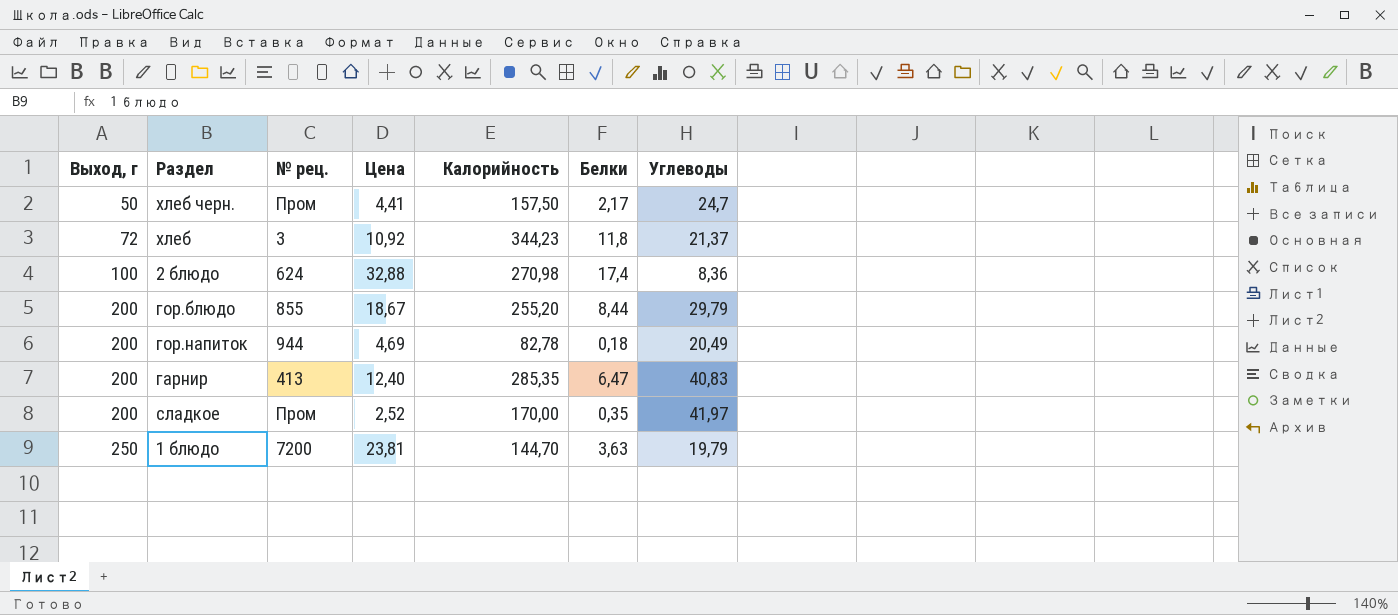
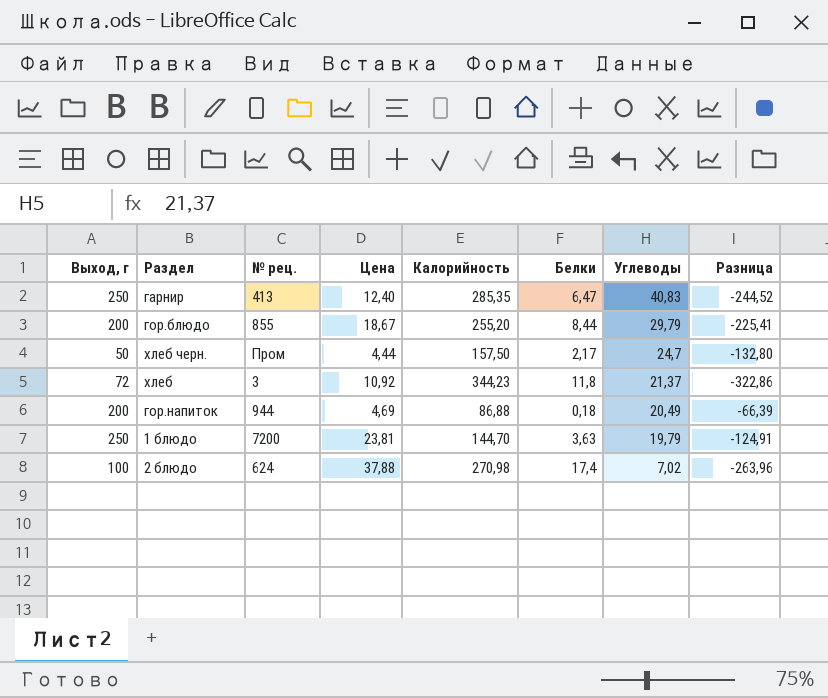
row order: Выход, г ascending -> Углеводы descending
column Разница | formula: none -> [Углеводы] - [Калорийность]
row сладкое: 200 | Пром | 2,52 | 170,00 | 0,35 | 41,97 -> none
гарнир | Выход, г: 200 -> 250
хлеб черн. | Цена: 4,41 -> 4,44
гор.напиток | Калорийность: 82,78 -> 86,88
2 блюдо | Цена: 32,88 -> 37,88
2 блюдо | Углеводы: 8,36 -> 7,02

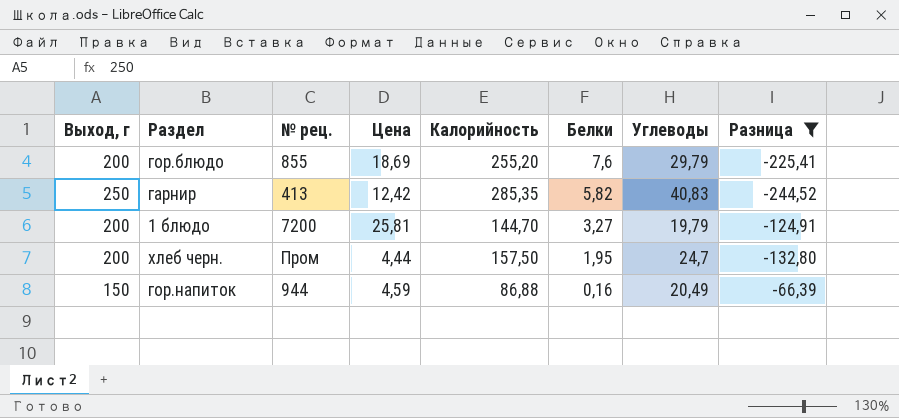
filter: none -> Разница >= -244,52
row order: Углеводы descending -> Белки descending
гор.блюдо | Цена: 18,67 -> 18,69
гор.блюдо | Белки: 8,44 -> 7,6
гарнир | Цена: 12,40 -> 12,42
гарнир | Белки: 6,47 -> 5,82
1 блюдо | Выход, г: 250 -> 200
1 блюдо | Цена: 23,81 -> 25,81
1 блюдо | Белки: 3,63 -> 3,27
хлеб черн. | Выход, г: 50 -> 200
хлеб черн. | Белки: 2,17 -> 1,95
гор.напиток | Выход, г: 200 -> 150
гор.напиток | Цена: 4,69 -> 4,59
гор.напиток | Белки: 0,18 -> 0,16

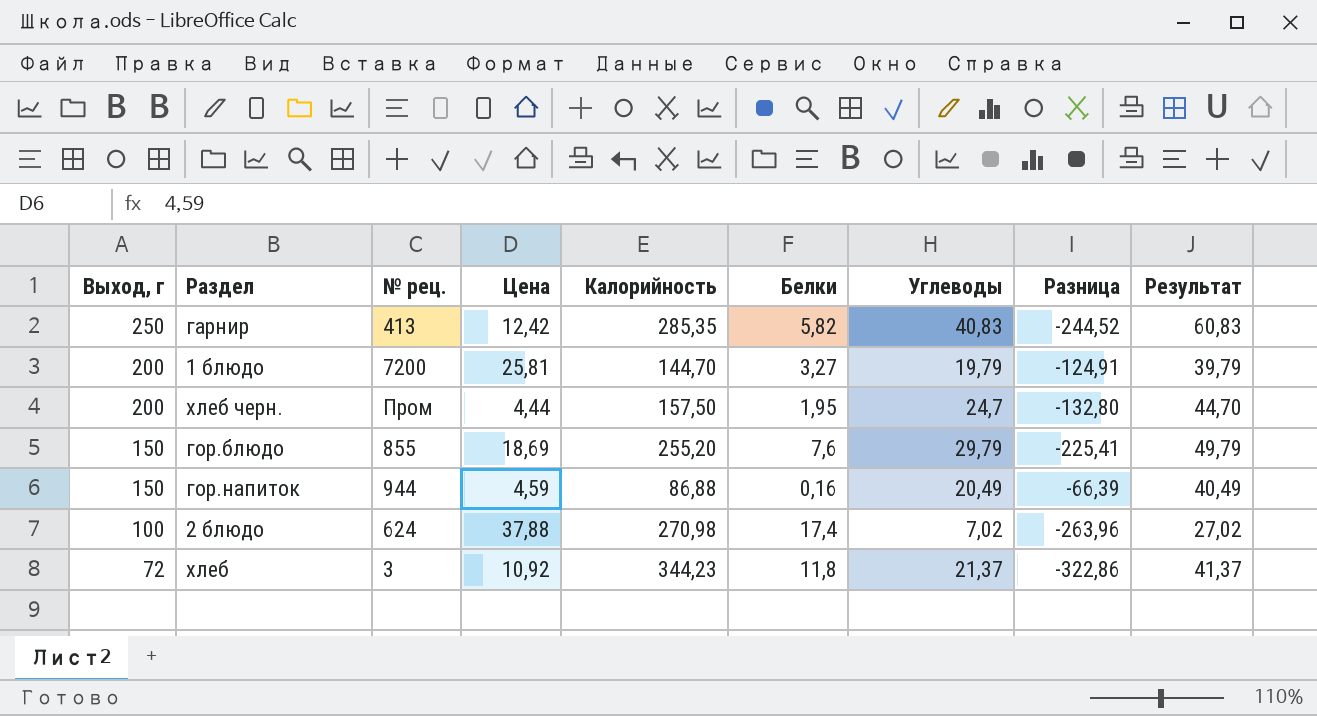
filter: Разница >= -244,52 -> none
row order: Белки descending -> Выход, г descending
column Результат | formula: none -> [Углеводы] + 20
гор.блюдо | Выход, г: 200 -> 150

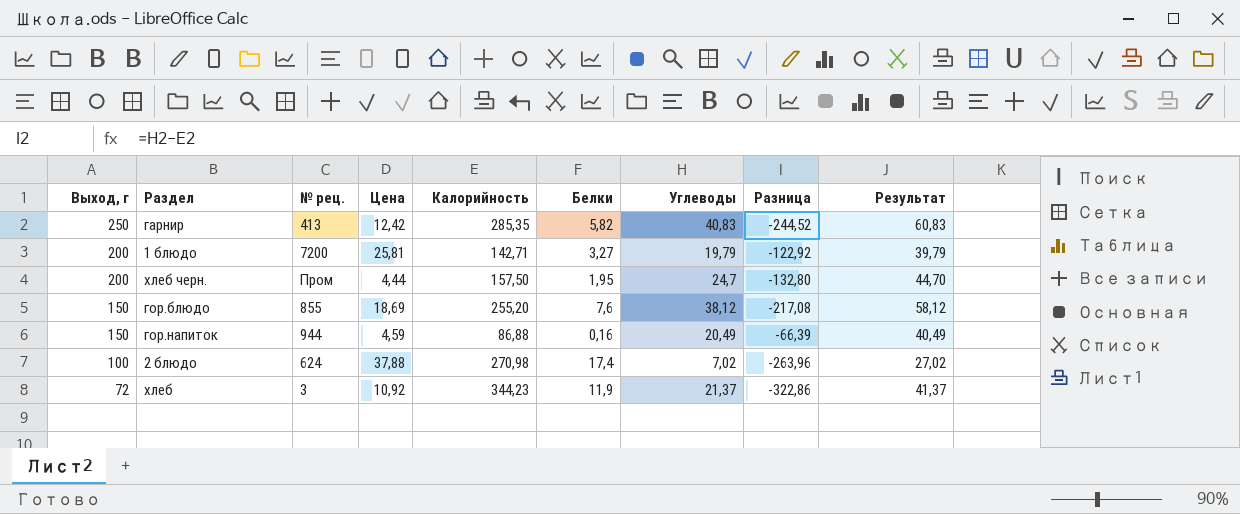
1 блюдо | Калорийность: 144,70 -> 142,71
1 блюдо | Разница: -124,91 -> -122,92
гор.блюдо | Углеводы: 29,79 -> 38,12
гор.блюдо | Разница: -225,41 -> -217,08
гор.блюдо | Результат: 49,79 -> 58,12
хлеб | Белки: 11,8 -> 11,9

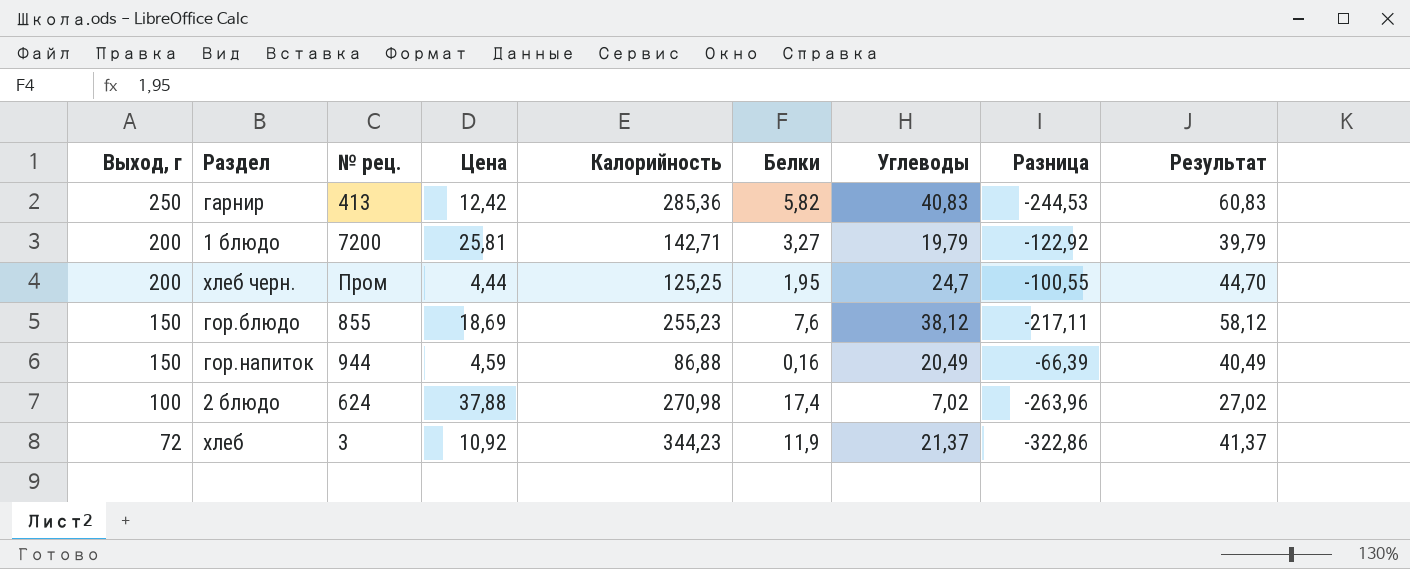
гарнир | Калорийность: 285,35 -> 285,36
гарнир | Разница: -244,52 -> -244,53
хлеб черн. | Калорийность: 157,50 -> 125,25
хлеб черн. | Разница: -132,80 -> -100,55
гор.блюдо | Калорийность: 255,20 -> 255,23
гор.блюдо | Разница: -217,08 -> -217,11

